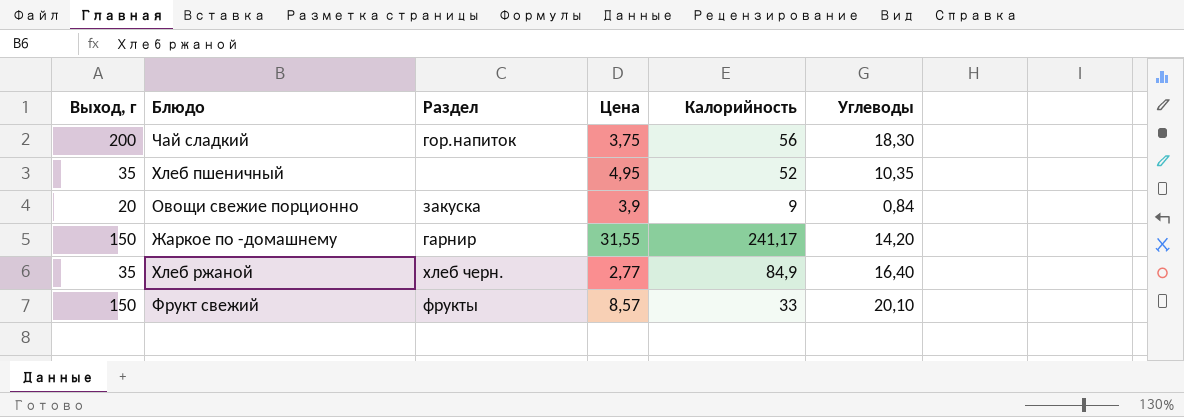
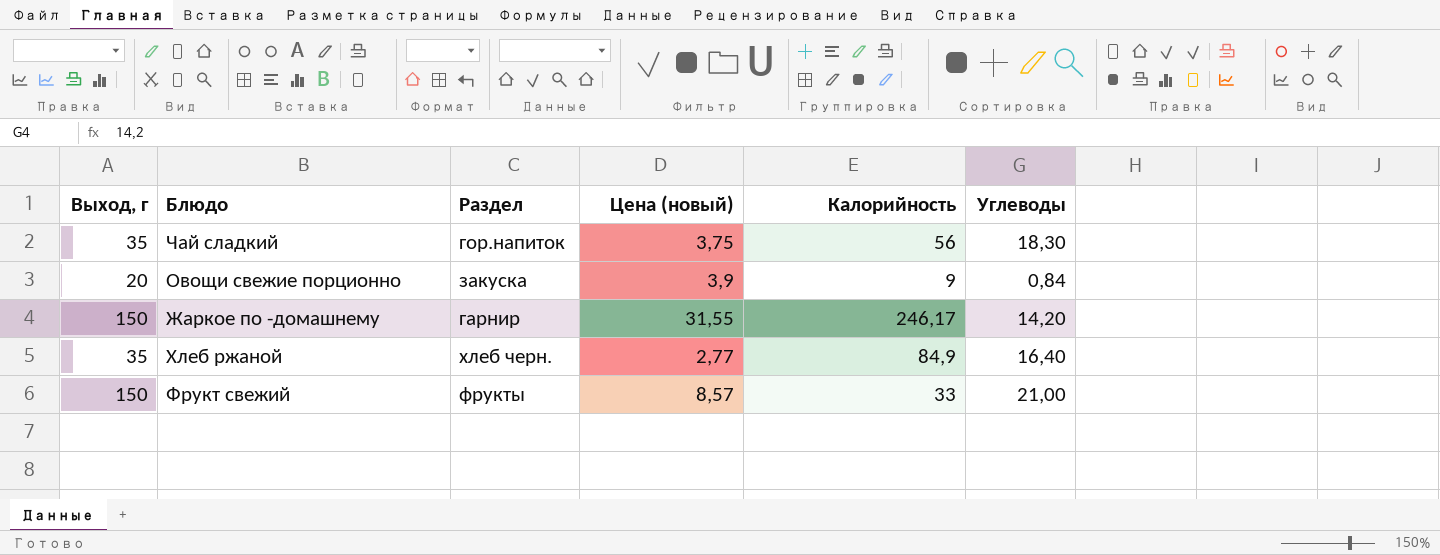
column name: Цена -> Цена (новый)
row Хлеб пшеничный: 35 | none | 4,95 | 52 | 10,35 -> none
Чай сладкий | Выход, г: 200 -> 35
Жаркое по -домашнему | Калорийность: 241,17 -> 246,17
Фрукт свежий | Углеводы: 20,10 -> 21,00

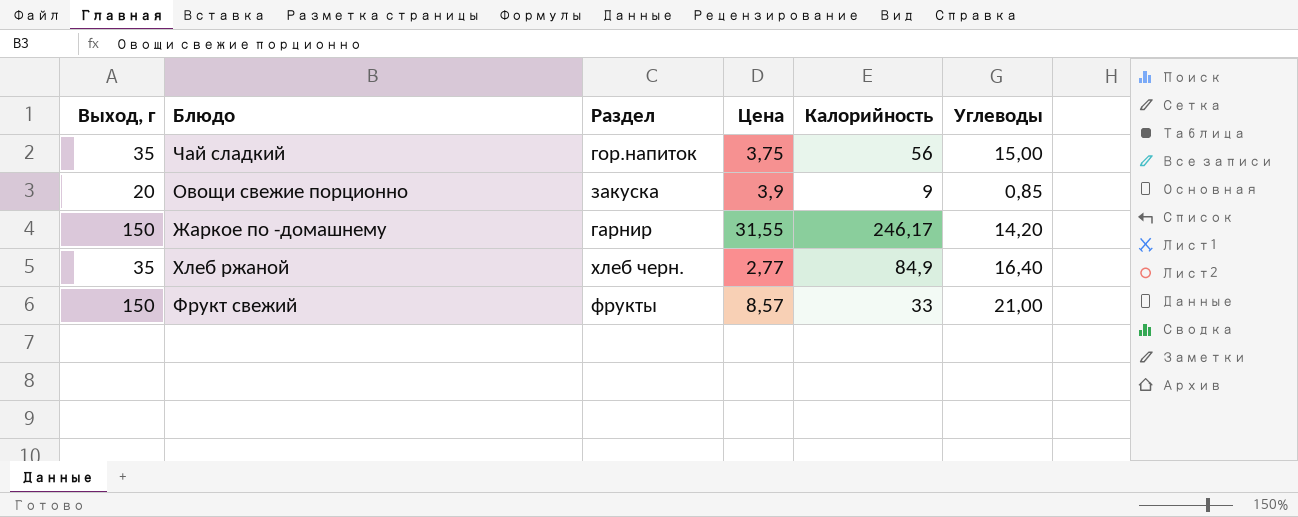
column name: Цена (новый) -> Цена
Чай сладкий | Углеводы: 18,30 -> 15,00
Овощи свежие порционно | Углеводы: 0,84 -> 0,85

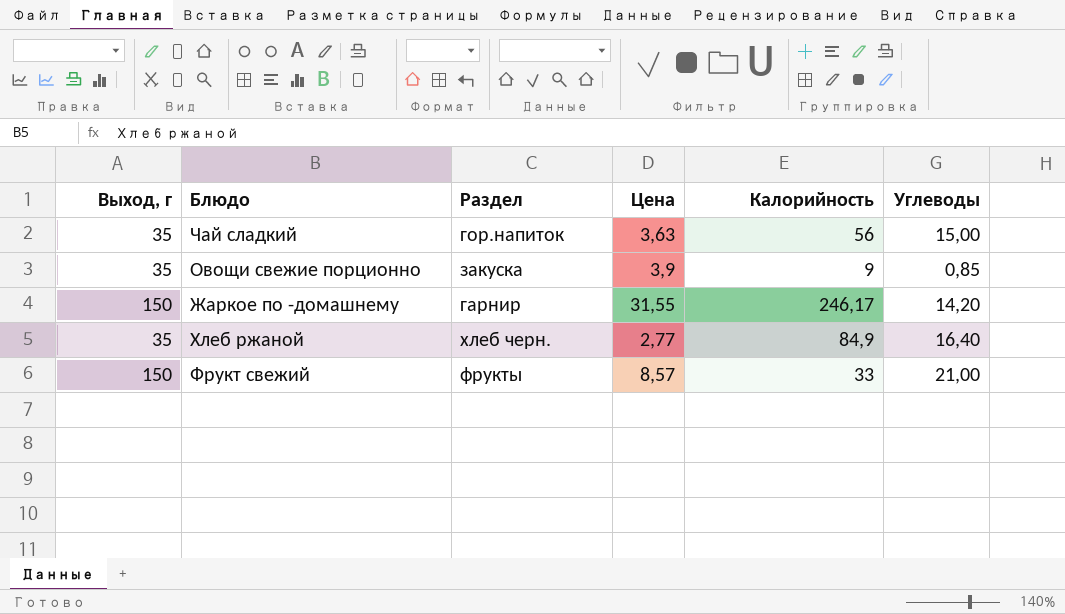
Чай сладкий | Цена: 3,75 -> 3,63
Овощи свежие порционно | Выход, г: 20 -> 35

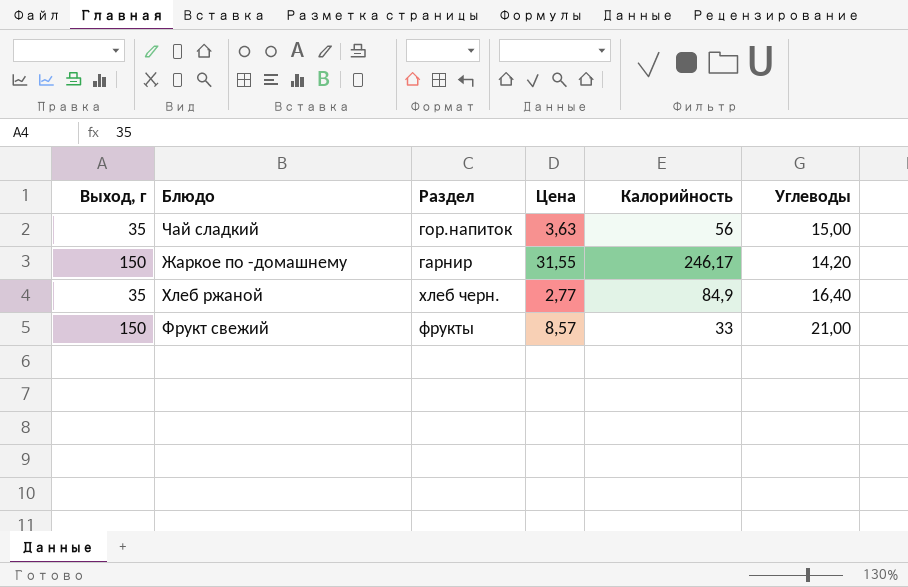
row Овощи свежие порционно: 35 | закуска | 3,9 | 9 | 0,85 -> none

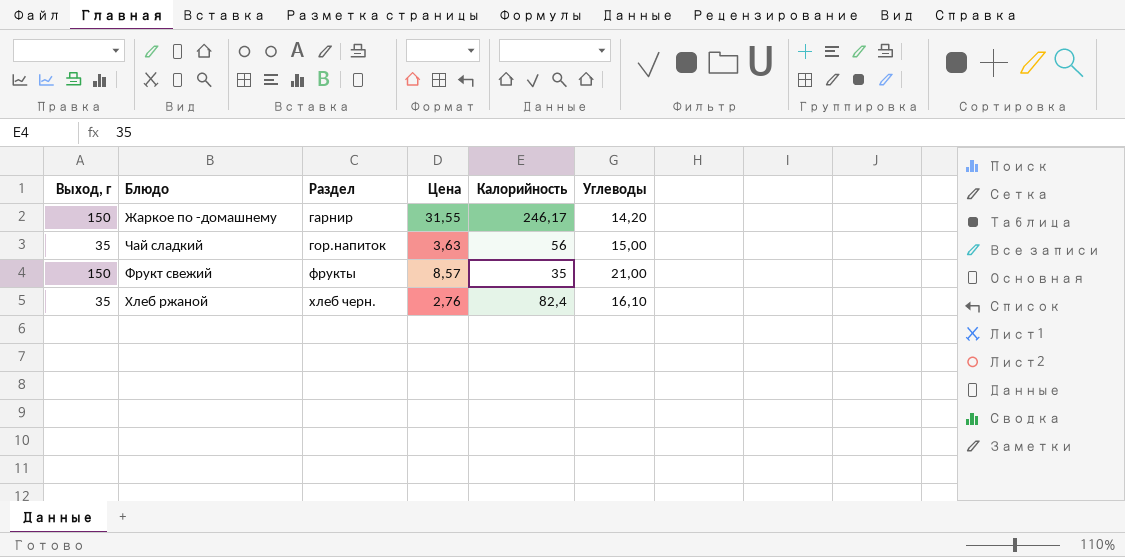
row order: none -> Раздел ascending
Фрукт свежий | Калорийность: 33 -> 35
Хлеб ржаной | Цена: 2,77 -> 2,76
Хлеб ржаной | Калорийность: 84,9 -> 82,4
Хлеб ржаной | Углеводы: 16,40 -> 16,10

